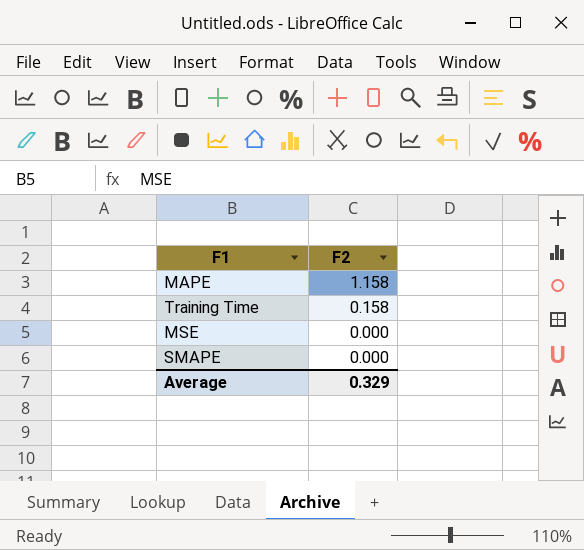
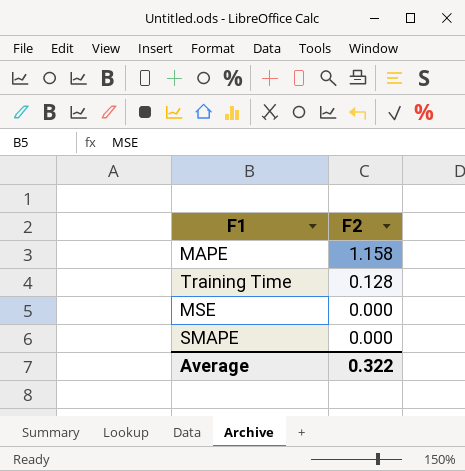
Training Time | F2: 0.158 -> 0.128
Average | F2: 0.329 -> 0.322

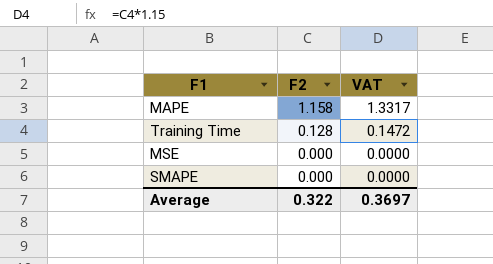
column VAT | formula: none -> [F2] * 1.15

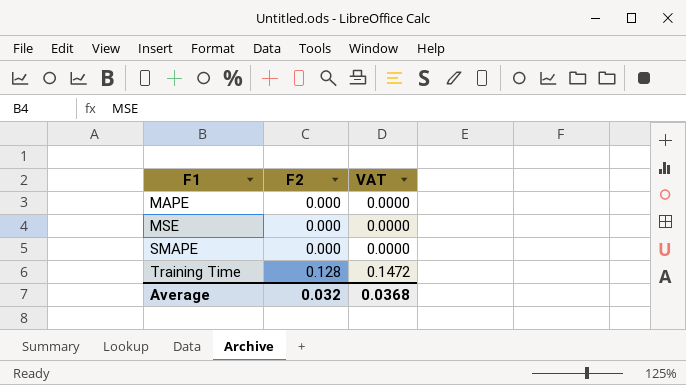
row order: F2 descending -> F1 ascending
MAPE | F2: 1.158 -> 0.000
MAPE | VAT: 1.3317 -> 0.0000
Average | F2: 0.322 -> 0.032
Average | VAT: 0.3697 -> 0.0368

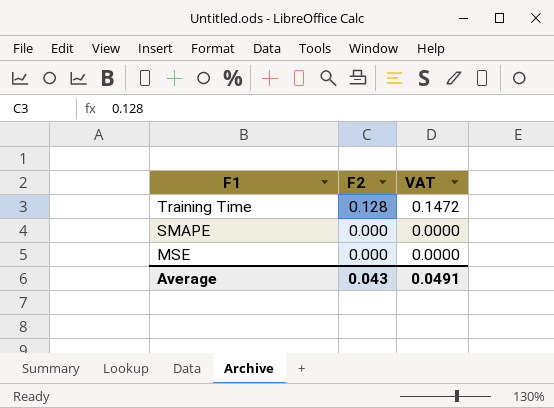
row order: F1 ascending -> F1 descending
row MAPE: 0.000 | 0.0000 -> none
Average | F2: 0.032 -> 0.043
Average | VAT: 0.0368 -> 0.0491

